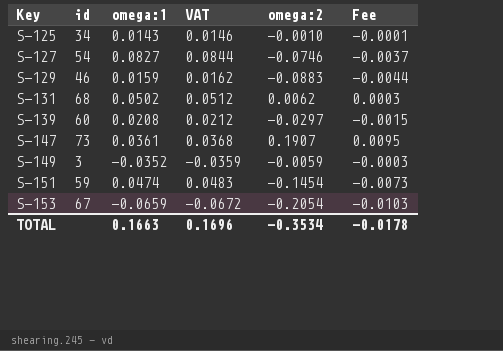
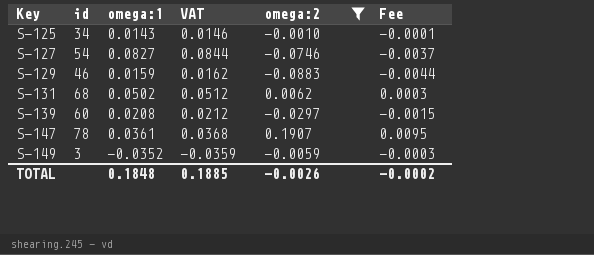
filter: none -> omega:2 >= -0.0883
S-147 | id: 73 -> 78
TOTAL | omega:1: 0.1663 -> 0.1848
TOTAL | VAT: 0.1696 -> 0.1885
TOTAL | omega:2: -0.3534 -> -0.0026
TOTAL | Fee: -0.0178 -> -0.0002

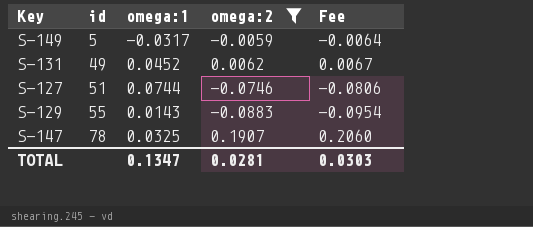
row order: Key ascending -> id ascending
column VAT | formula: [omega:1] * 1.02 -> none
column Fee | formula: [omega:2] * 0.05 -> [omega:2] * 1.08
row S-125: 34 | 0.0143 | 0.0146 | -0.0010 | -0.0001 -> none
row S-139: 60 | 0.0208 | 0.0212 | -0.0297 | -0.0015 -> none
S-149 | id: 3 -> 5
S-149 | omega:1: -0.0352 -> -0.0317
S-131 | id: 68 -> 49
S-131 | omega:1: 0.0502 -> 0.0452
S-127 | id: 54 -> 51
S-127 | omega:1: 0.0827 -> 0.0744
S-129 | id: 46 -> 55
S-129 | omega:1: 0.0159 -> 0.0143
S-147 | omega:1: 0.0361 -> 0.0325
TOTAL | omega:1: 0.1848 -> 0.1347
TOTAL | omega:2: -0.0026 -> 0.0281
TOTAL | Fee: -0.0002 -> 0.0303

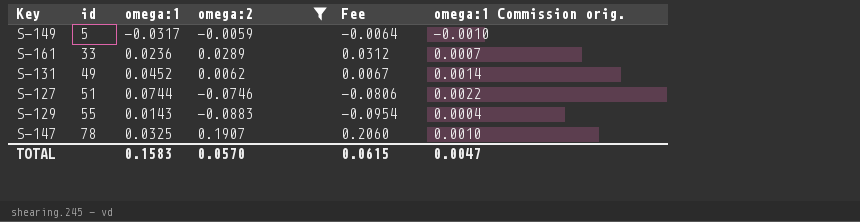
column omega:1 Commission orig. | formula: none -> [omega:1] * 0.03
row S-161: none -> 33 | 0.0236 | 0.0289 | 0.0312 | 0.0007
TOTAL | omega:1: 0.1347 -> 0.1583
TOTAL | omega:2: 0.0281 -> 0.0570
TOTAL | Fee: 0.0303 -> 0.0615

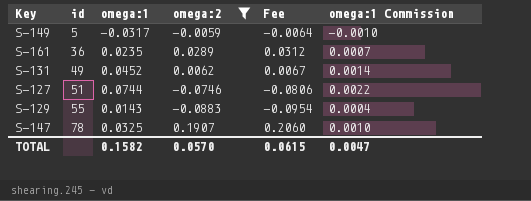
column name: omega:1 Commission orig. -> omega:1 Commission
S-161 | id: 33 -> 36
S-161 | omega:1: 0.0236 -> 0.0235
TOTAL | omega:1: 0.1583 -> 0.1582

